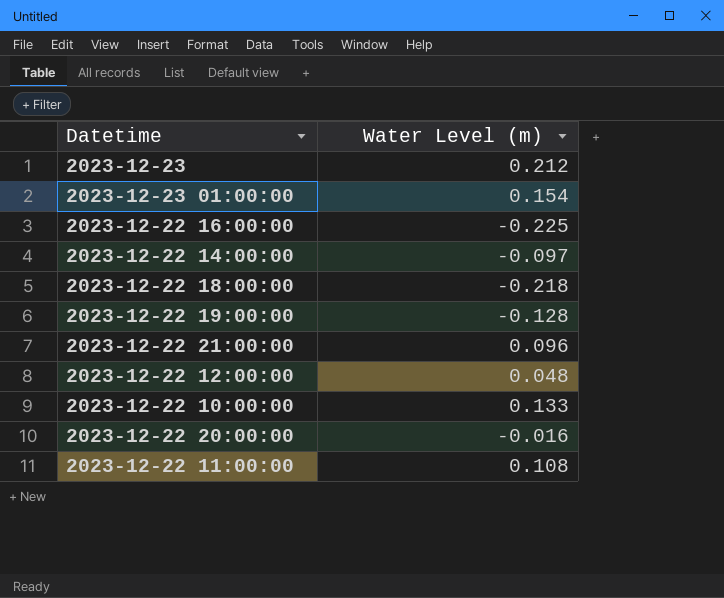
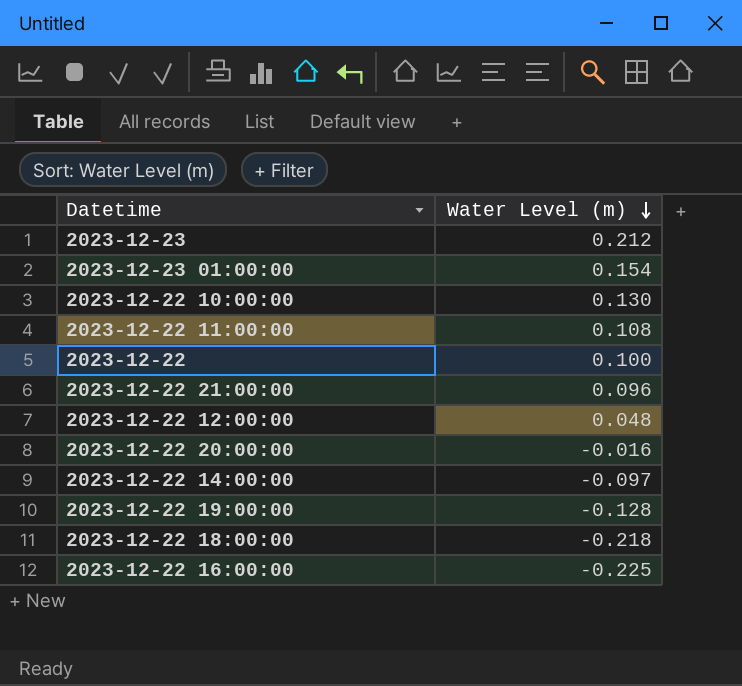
row order: none -> Water Level (m) descending
2023-12-22 10:00:00 | Water Level (m): 0.133 -> 0.130
row 2023-12-22: none -> 0.100

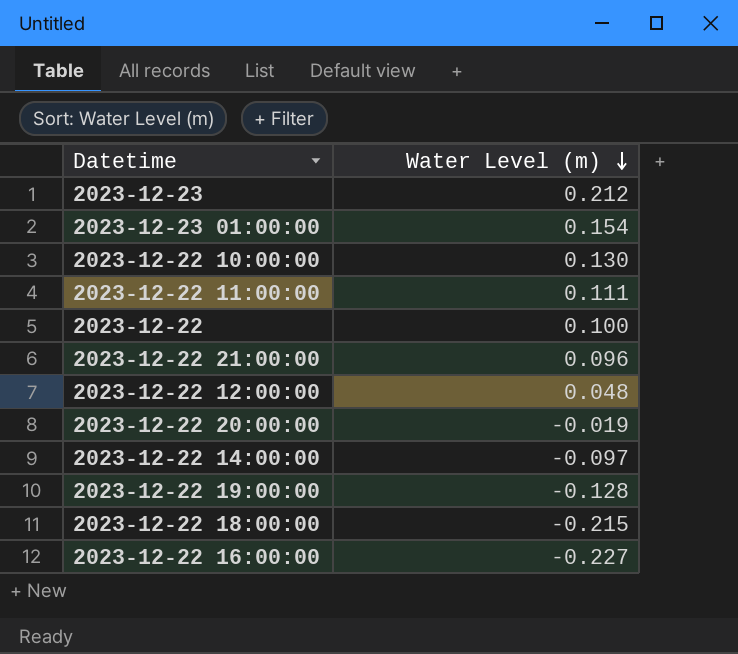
2023-12-22 11:00:00 | Water Level (m): 0.108 -> 0.111
2023-12-22 20:00:00 | Water Level (m): -0.016 -> -0.019
2023-12-22 18:00:00 | Water Level (m): -0.218 -> -0.215
2023-12-22 16:00:00 | Water Level (m): -0.225 -> -0.227

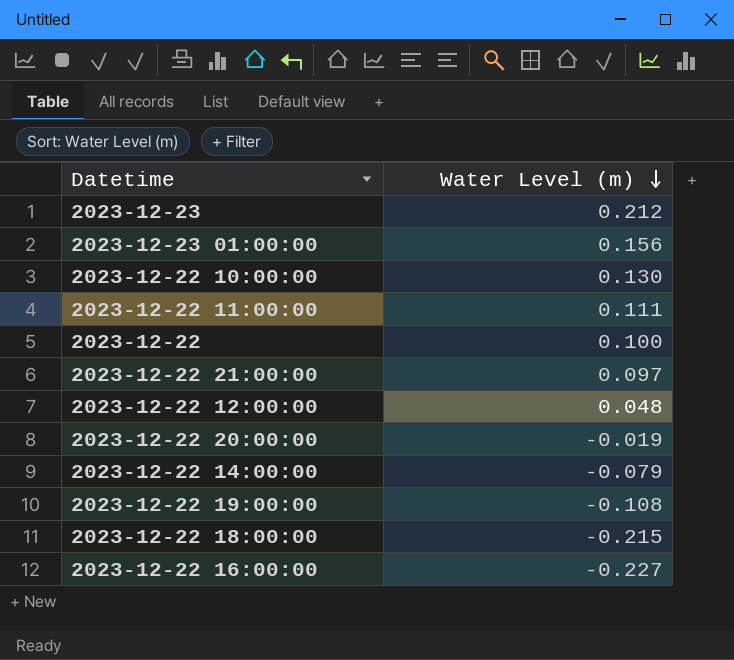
2023-12-23 01:00:00 | Water Level (m): 0.154 -> 0.156
2023-12-22 21:00:00 | Water Level (m): 0.096 -> 0.097
2023-12-22 14:00:00 | Water Level (m): -0.097 -> -0.079
2023-12-22 19:00:00 | Water Level (m): -0.128 -> -0.108

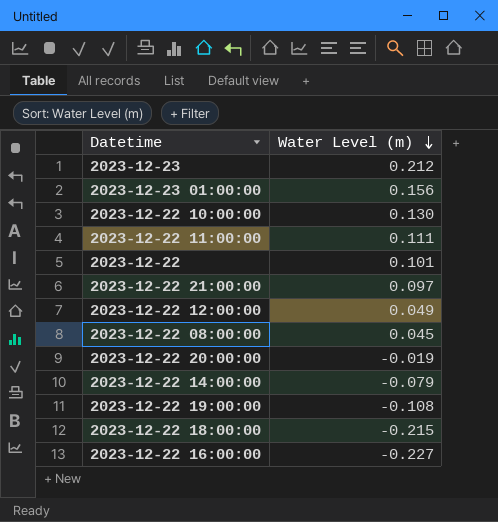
2023-12-22 | Water Level (m): 0.100 -> 0.101
2023-12-22 12:00:00 | Water Level (m): 0.048 -> 0.049
row 2023-12-22 08:00:00: none -> 0.045

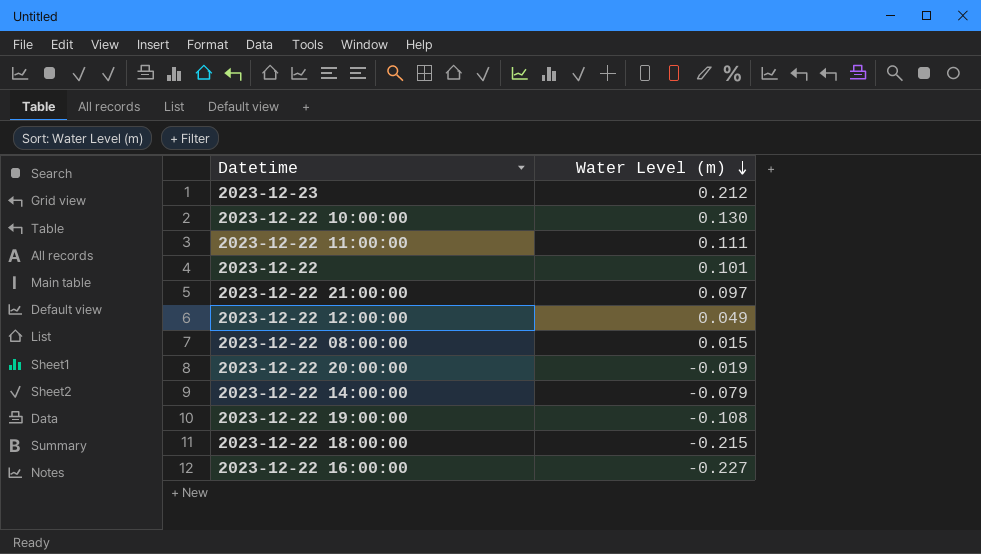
row 2023-12-23 01:00:00: 0.156 -> none
2023-12-22 08:00:00 | Water Level (m): 0.045 -> 0.015

